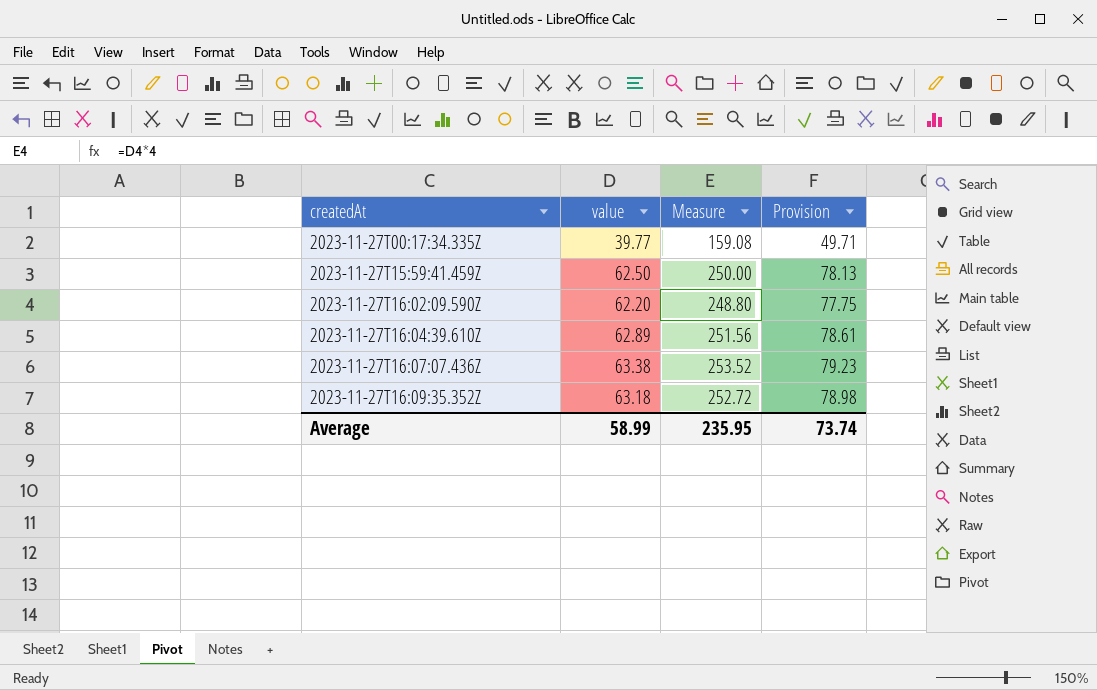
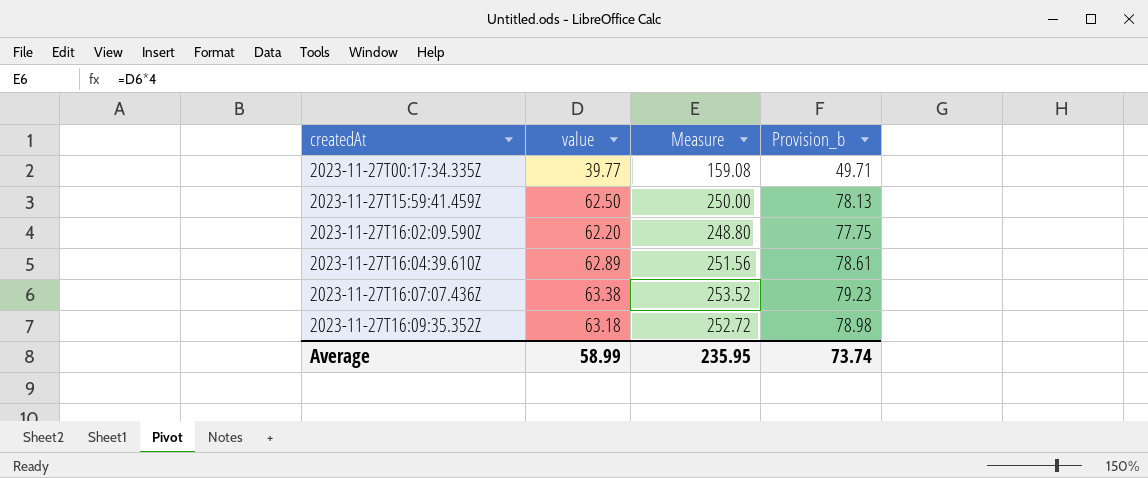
column name: Provision -> Provision_b

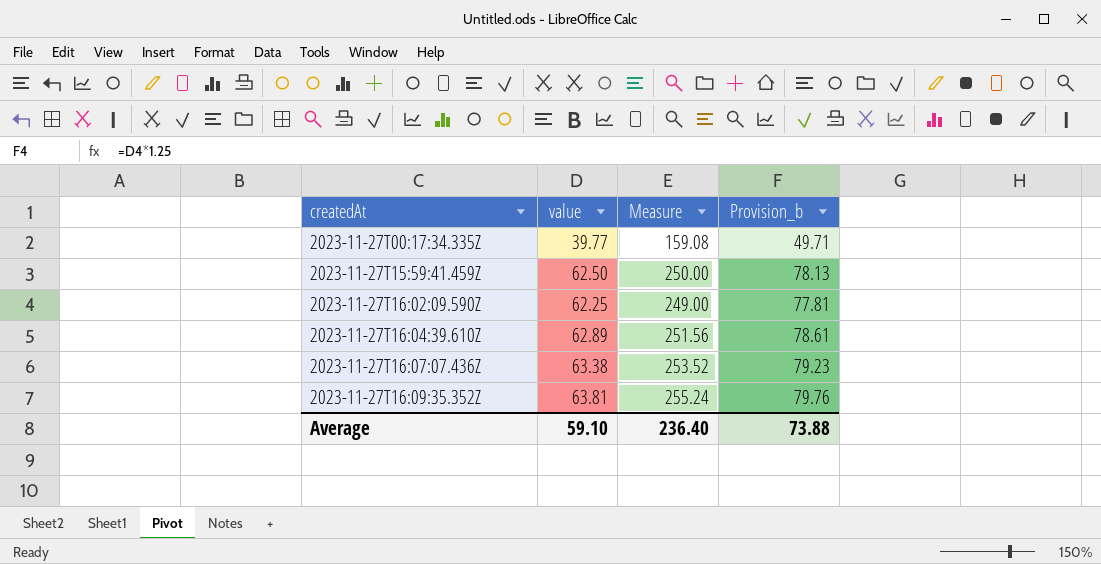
2023-11-27T16:02:09.590Z | value: 62.20 -> 62.25
2023-11-27T16:02:09.590Z | Measure: 248.80 -> 249.00
2023-11-27T16:02:09.590Z | Provision_b: 77.75 -> 77.81
2023-11-27T16:09:35.352Z | value: 63.18 -> 63.81
2023-11-27T16:09:35.352Z | Measure: 252.72 -> 255.24
2023-11-27T16:09:35.352Z | Provision_b: 78.98 -> 79.76
Average | value: 58.99 -> 59.10
Average | Measure: 235.95 -> 236.40
Average | Provision_b: 73.74 -> 73.88

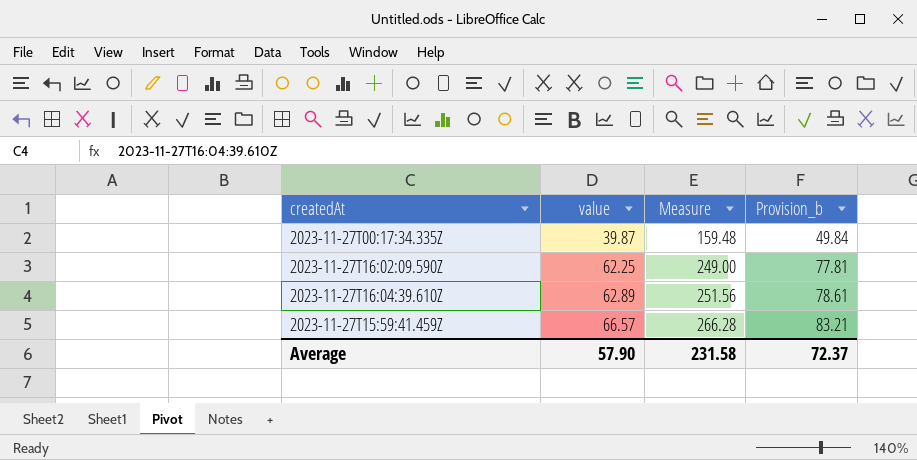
row order: createdAt ascending -> value ascending
row 2023-11-27T16:07:07.436Z: 63.38 | 253.52 | 79.23 -> none
row 2023-11-27T16:09:35.352Z: 63.81 | 255.24 | 79.76 -> none
2023-11-27T00:17:34.335Z | value: 39.77 -> 39.87
2023-11-27T00:17:34.335Z | Measure: 159.08 -> 159.48
2023-11-27T00:17:34.335Z | Provision_b: 49.71 -> 49.84
2023-11-27T15:59:41.459Z | value: 62.50 -> 66.57
2023-11-27T15:59:41.459Z | Measure: 250.00 -> 266.28
2023-11-27T15:59:41.459Z | Provision_b: 78.13 -> 83.21
Average | value: 59.10 -> 57.90
Average | Measure: 236.40 -> 231.58
Average | Provision_b: 73.88 -> 72.37

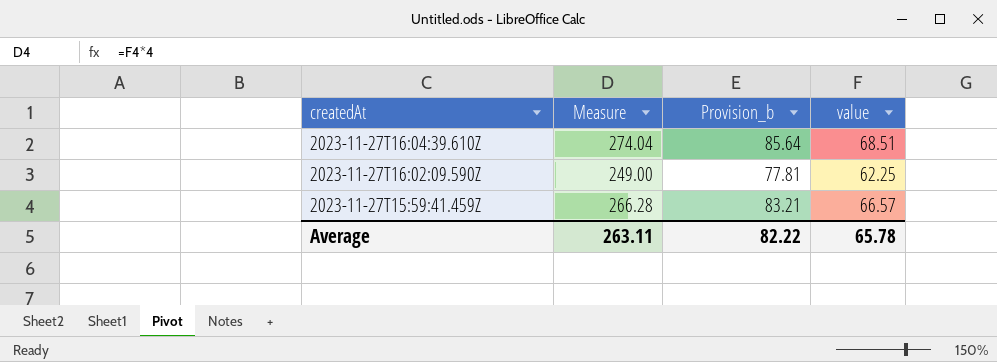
row order: value ascending -> createdAt descending
column value | position: 2 -> 4
row 2023-11-27T00:17:34.335Z: 39.87 | 159.48 | 49.84 -> none
2023-11-27T16:04:39.610Z | Measure: 251.56 -> 274.04
2023-11-27T16:04:39.610Z | Provision_b: 78.61 -> 85.64
2023-11-27T16:04:39.610Z | value: 62.89 -> 68.51
Average | Measure: 231.58 -> 263.11
Average | Provision_b: 72.37 -> 82.22
Average | value: 57.90 -> 65.78

